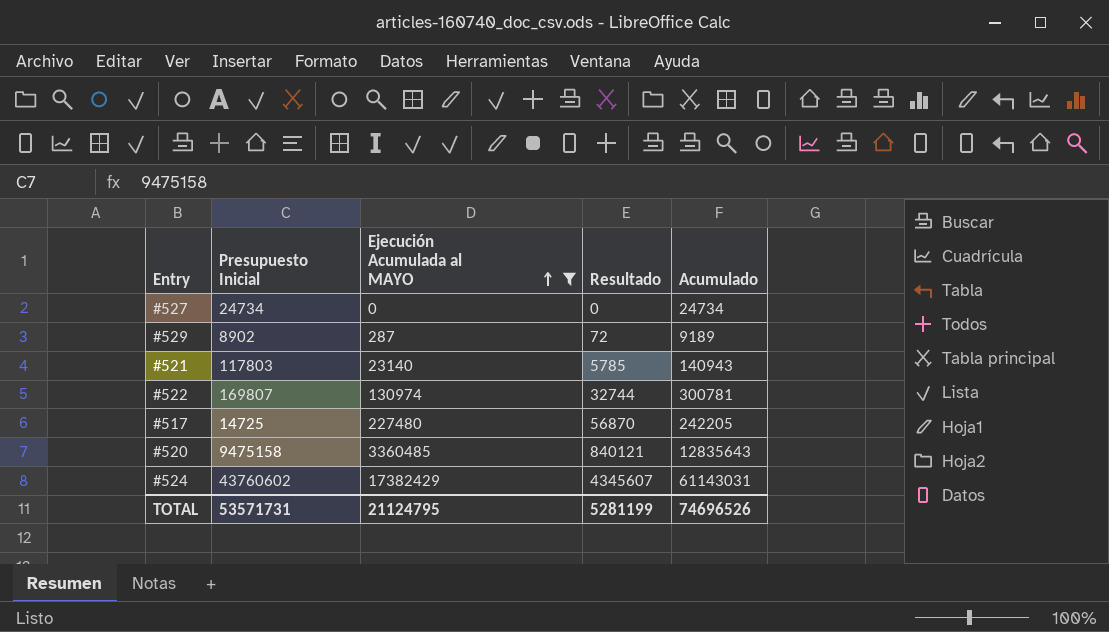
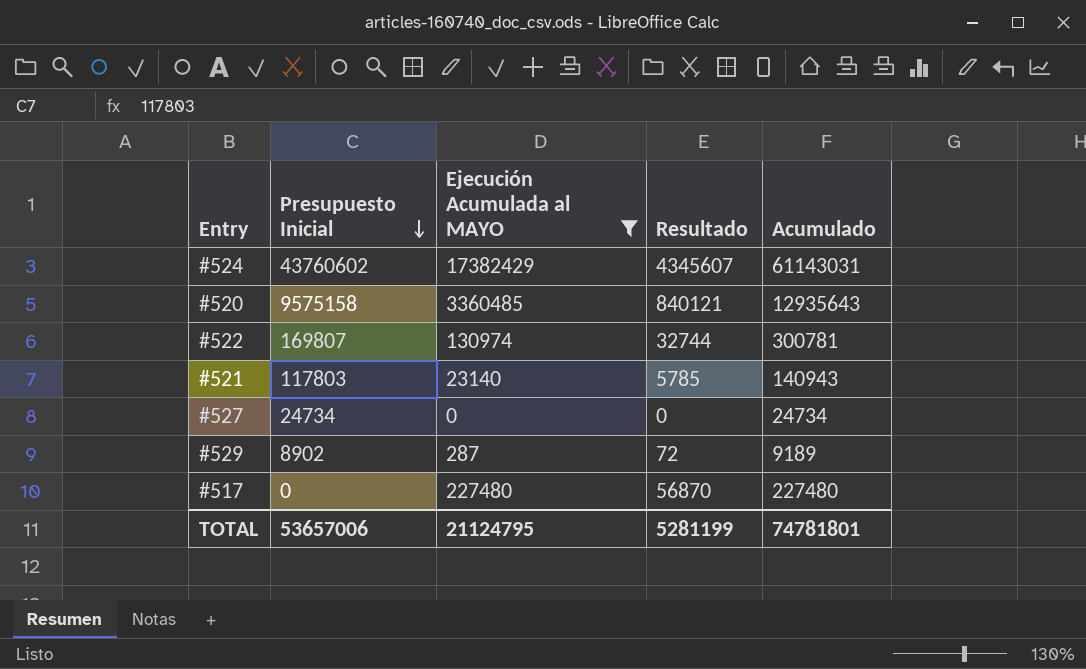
row order: Ejecución Acumulada al MAYO ascending -> Presupuesto Inicial descending
#520 | Presupuesto Inicial: 9475158 -> 9575158
#520 | Acumulado: 12835643 -> 12935643
#517 | Presupuesto Inicial: 14725 -> 0
#517 | Acumulado: 242205 -> 227480
TOTAL | Presupuesto Inicial: 53571731 -> 53657006
TOTAL | Acumulado: 74696526 -> 74781801

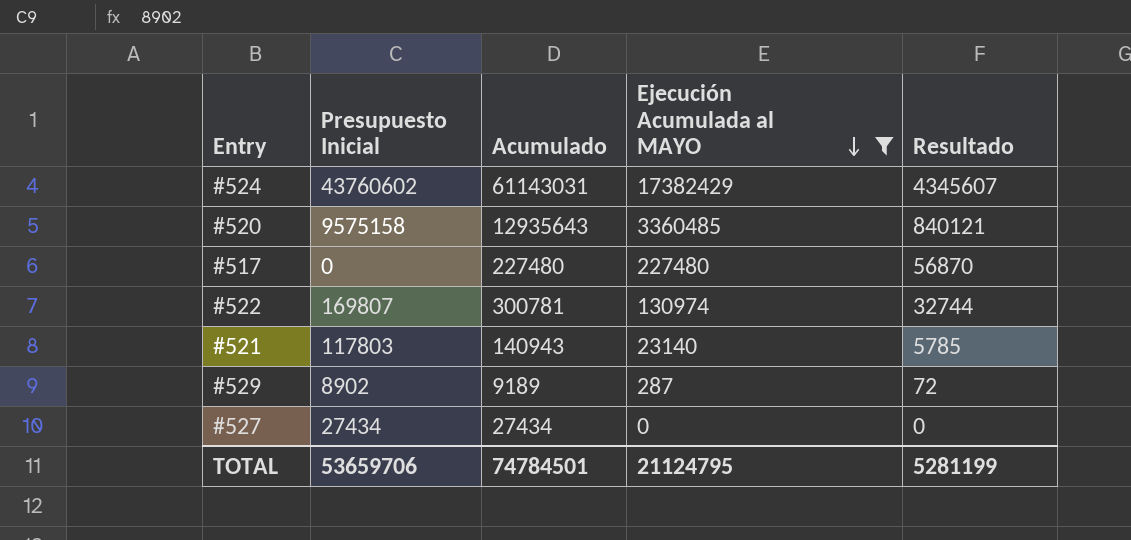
row order: Presupuesto Inicial descending -> Ejecución Acumulada al MAYO descending
column Acumulado | position: 5 -> 3
#527 | Presupuesto Inicial: 24734 -> 27434
#527 | Acumulado: 24734 -> 27434
TOTAL | Presupuesto Inicial: 53657006 -> 53659706
TOTAL | Acumulado: 74781801 -> 74784501

